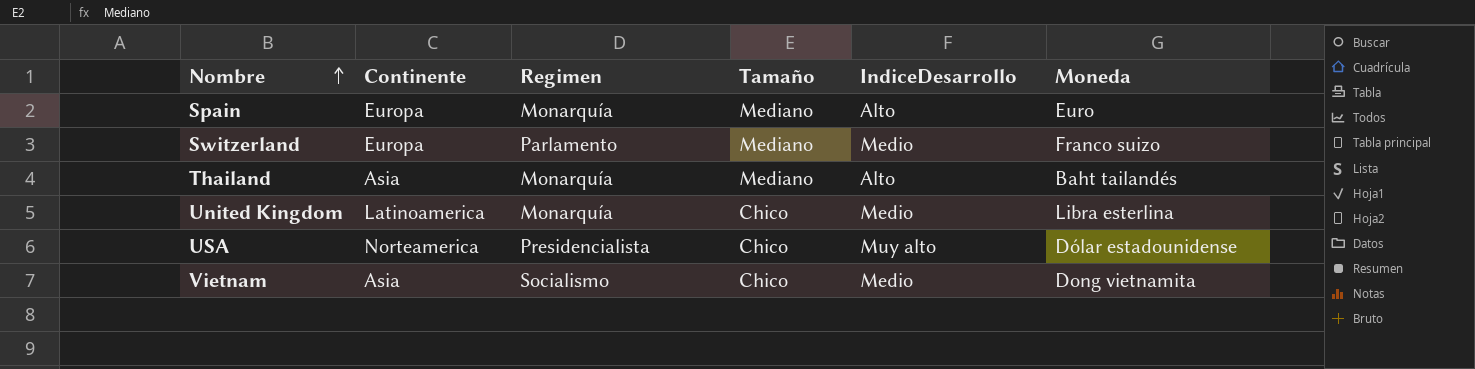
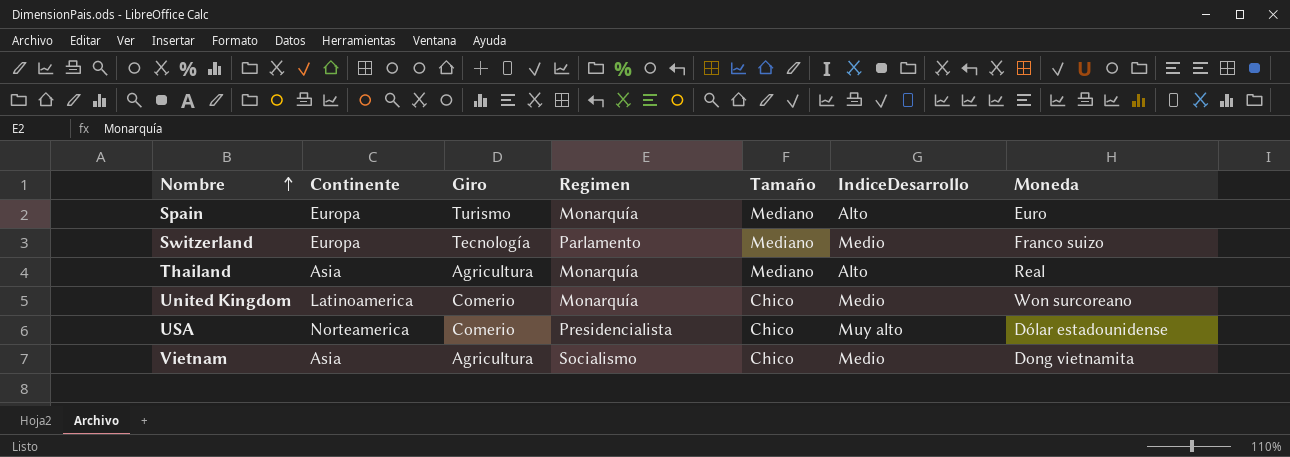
column Giro | position: none -> 3
Thailand | Moneda: Baht tailandés -> Real
United Kingdom | Moneda: Libra esterlina -> Won surcoreano

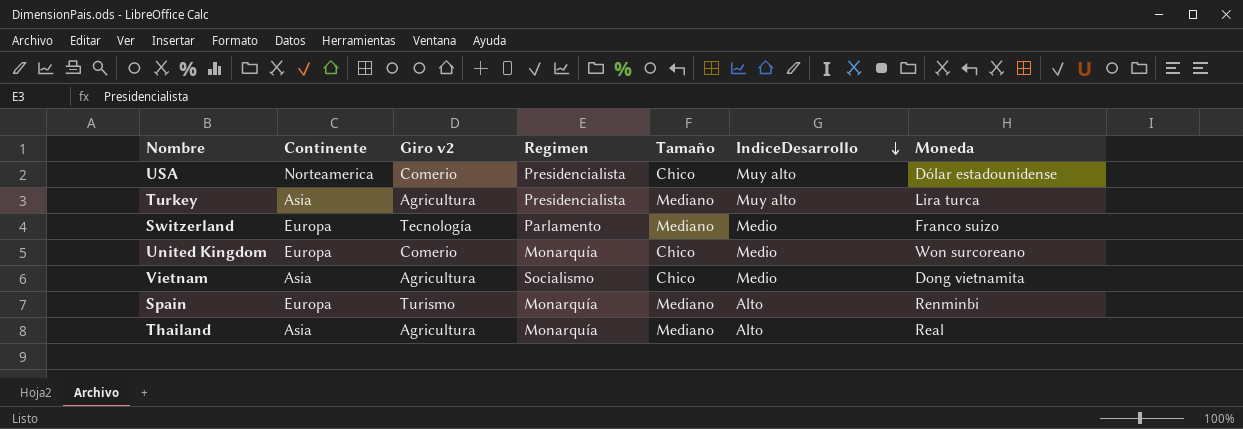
row order: Nombre ascending -> IndiceDesarrollo descending
column name: Giro -> Giro v2
row Turkey: none -> Asia | Agricultura | Presidencialista | Mediano | Muy alto | Lira turca
United Kingdom | Continente: Latinoamerica -> Europa
Spain | Moneda: Euro -> Renminbi

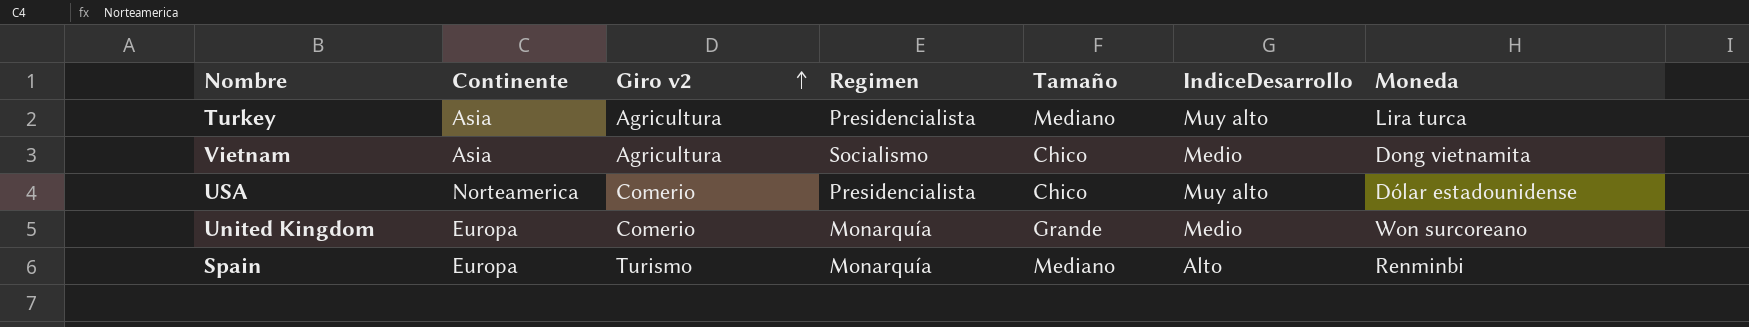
row order: IndiceDesarrollo descending -> Giro v2 ascending
row Switzerland: Europa | Tecnología | Parlamento | Mediano | Medio | Franco suizo -> none
row Thailand: Asia | Agricultura | Monarquía | Mediano | Alto | Real -> none
United Kingdom | Tamaño: Chico -> Grande

